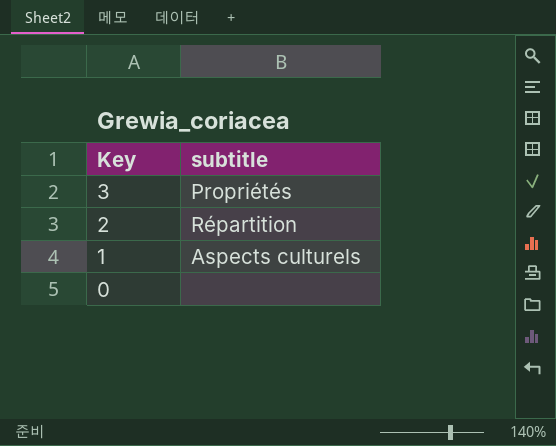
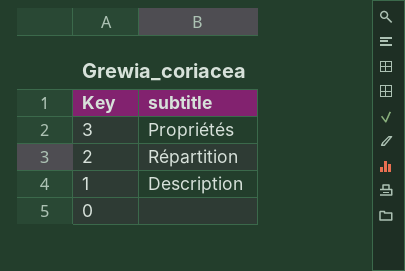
1 | subtitle: Aspects culturels -> Description

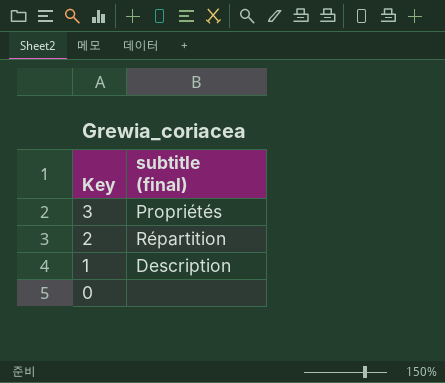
column name: subtitle -> subtitle (final)

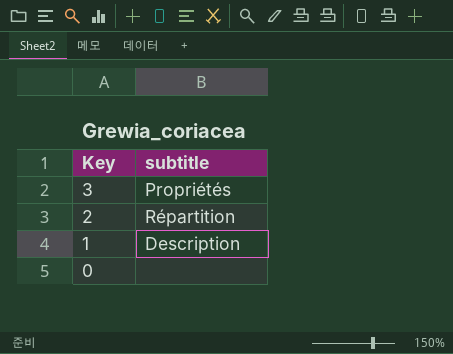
column name: subtitle (final) -> subtitle

